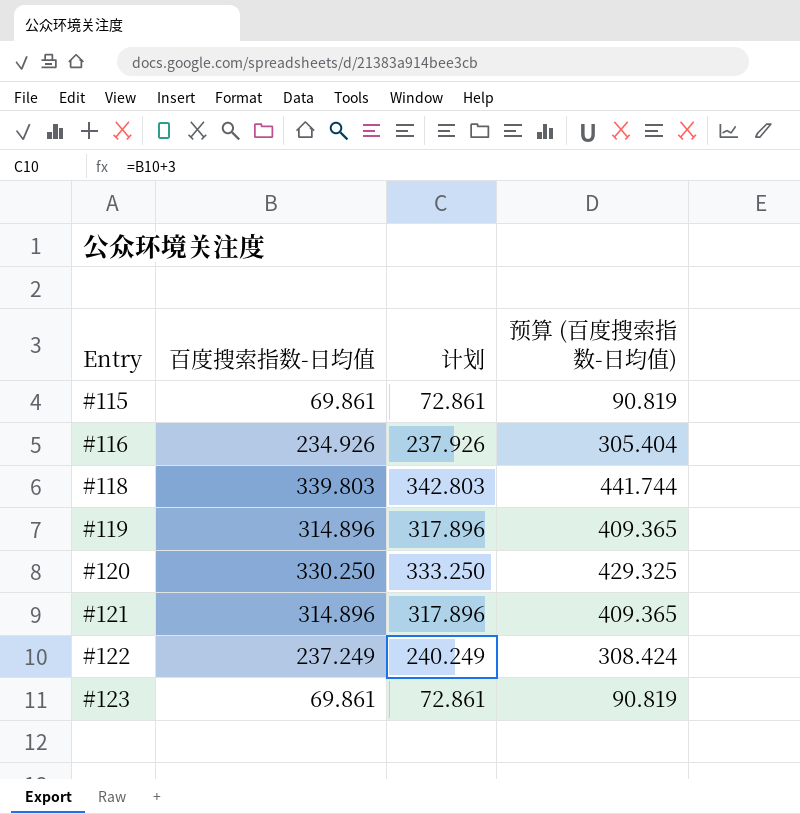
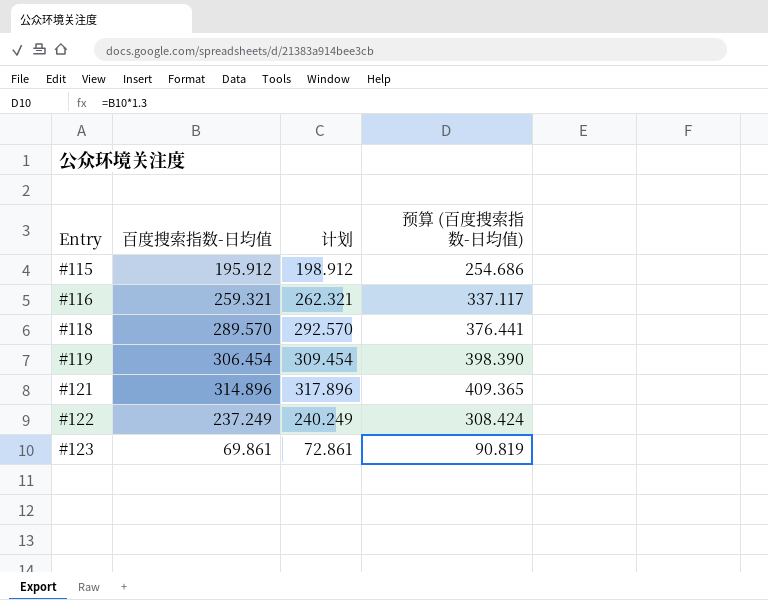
row #120: 330.250 | 333.250 | 429.325 -> none
#115 | 百度搜索指数-日均值: 69.861 -> 195.912
#115 | 计划: 72.861 -> 198.912
#115 | 预算 (百度搜索指数-日均值): 90.819 -> 254.686
#116 | 百度搜索指数-日均值: 234.926 -> 259.321
#116 | 计划: 237.926 -> 262.321
#116 | 预算 (百度搜索指数-日均值): 305.404 -> 337.117
#118 | 百度搜索指数-日均值: 339.803 -> 289.570
#118 | 计划: 342.803 -> 292.570
#118 | 预算 (百度搜索指数-日均值): 441.744 -> 376.441
#119 | 百度搜索指数-日均值: 314.896 -> 306.454
#119 | 计划: 317.896 -> 309.454
#119 | 预算 (百度搜索指数-日均值): 409.365 -> 398.390

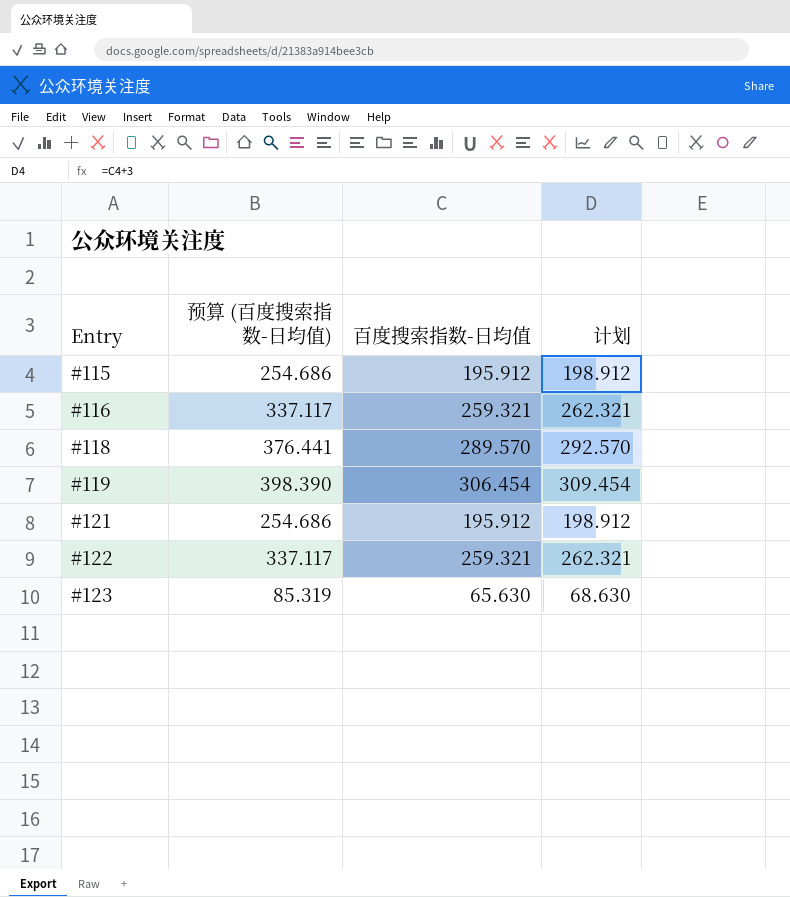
column 预算 (百度搜索指数-日均值) | position: 4 -> 2
#121 | 预算 (百度搜索指数-日均值): 409.365 -> 254.686
#121 | 百度搜索指数-日均值: 314.896 -> 195.912
#121 | 计划: 317.896 -> 198.912
#122 | 预算 (百度搜索指数-日均值): 308.424 -> 337.117
#122 | 百度搜索指数-日均值: 237.249 -> 259.321
#122 | 计划: 240.249 -> 262.321
#123 | 预算 (百度搜索指数-日均值): 90.819 -> 85.319
#123 | 百度搜索指数-日均值: 69.861 -> 65.630
#123 | 计划: 72.861 -> 68.630

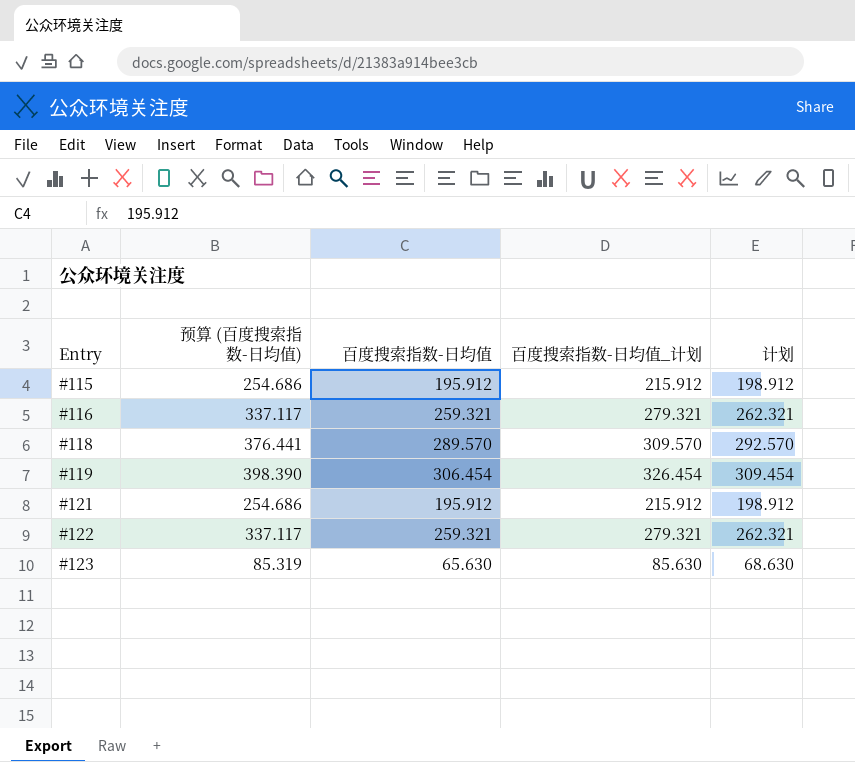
column 百度搜索指数-日均值_计划 | formula: none -> [百度搜索指数-日均值] + 20

